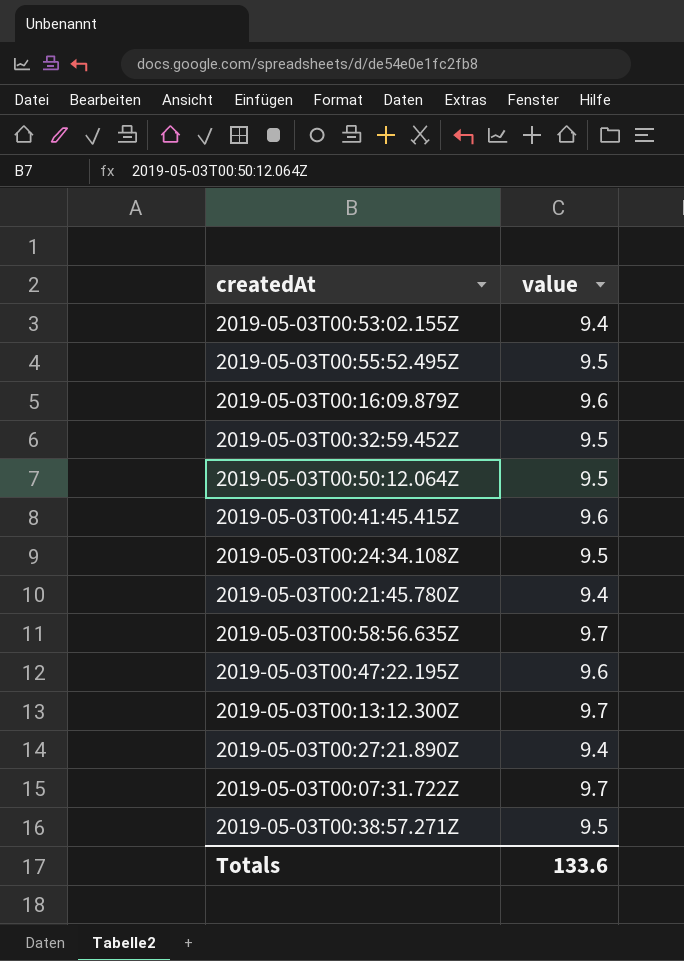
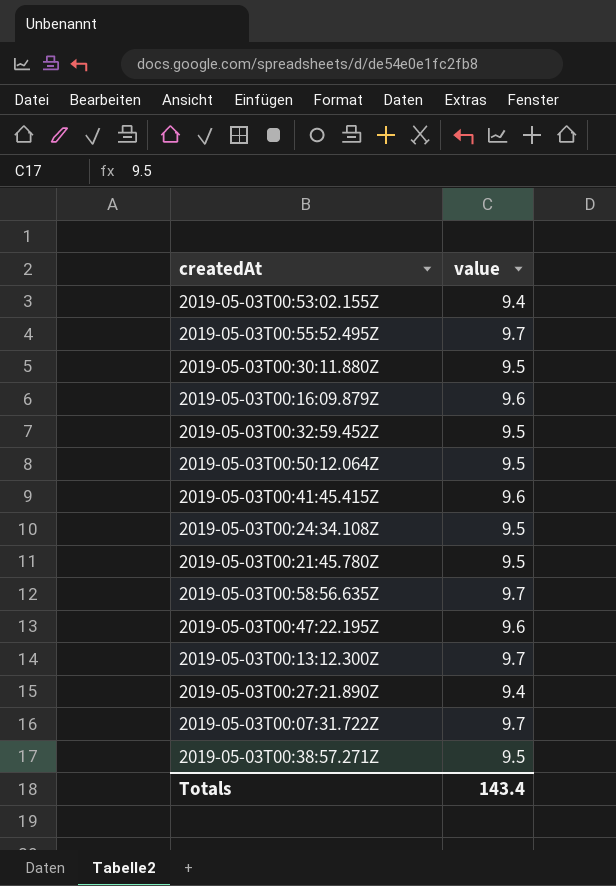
2019-05-03T00:55:52.495Z | value: 9.5 -> 9.7
row 2019-05-03T00:30:11.880Z: none -> 9.5
2019-05-03T00:21:45.780Z | value: 9.4 -> 9.5
Totals | value: 133.6 -> 143.4

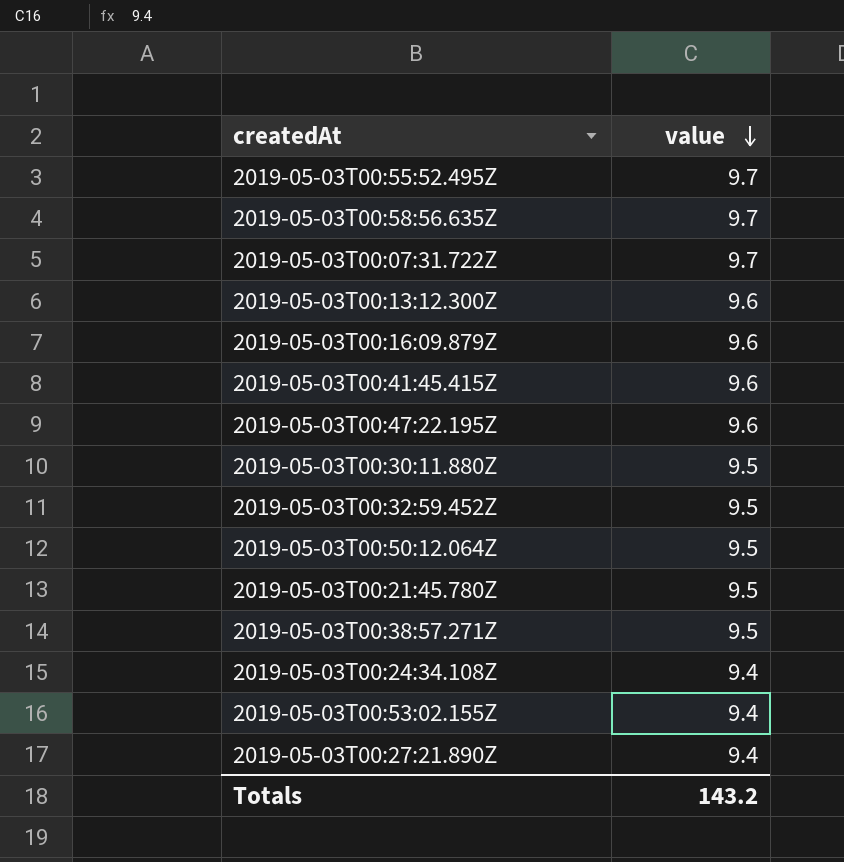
row order: none -> value descending
2019-05-03T00:13:12.300Z | value: 9.7 -> 9.6
2019-05-03T00:24:34.108Z | value: 9.5 -> 9.4
Totals | value: 143.4 -> 143.2

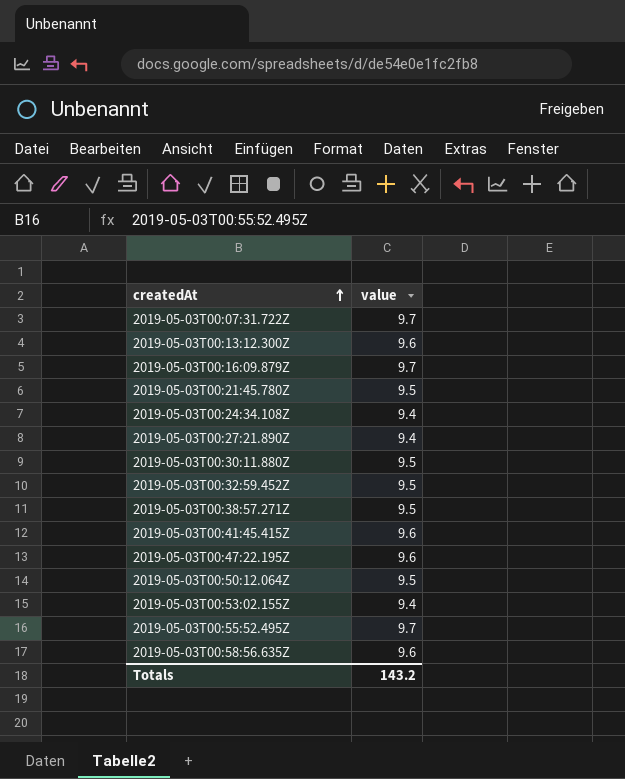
row order: value descending -> createdAt ascending
2019-05-03T00:16:09.879Z | value: 9.6 -> 9.7
2019-05-03T00:58:56.635Z | value: 9.7 -> 9.6

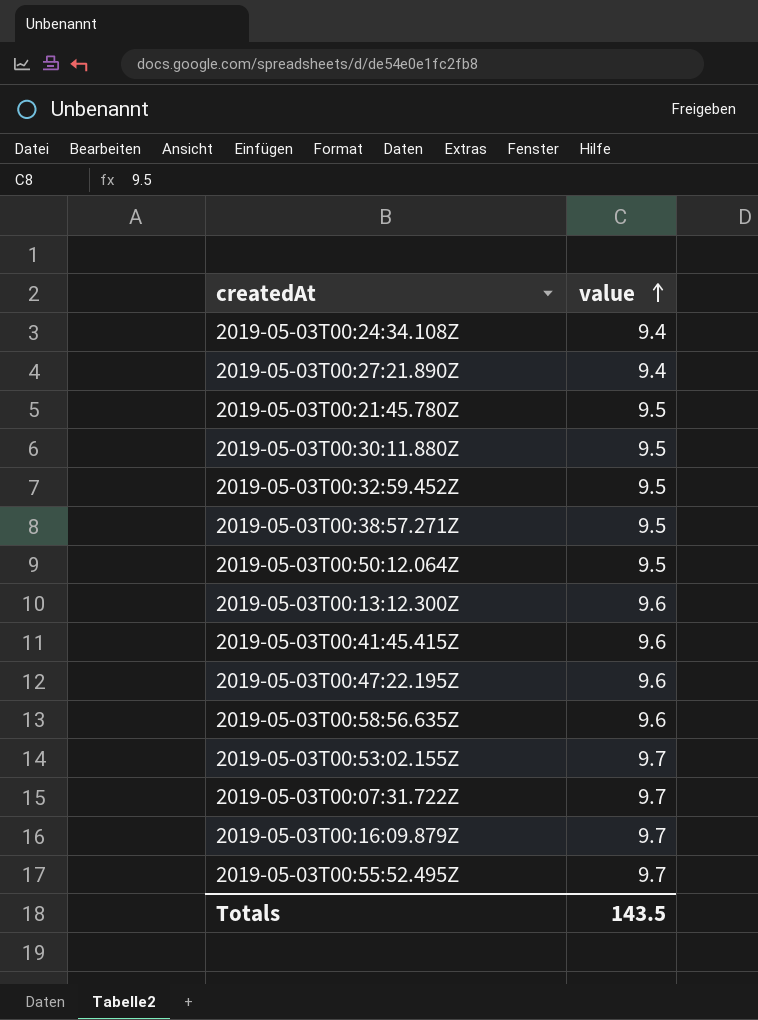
row order: createdAt ascending -> value ascending
2019-05-03T00:53:02.155Z | value: 9.4 -> 9.7
Totals | value: 143.2 -> 143.5

